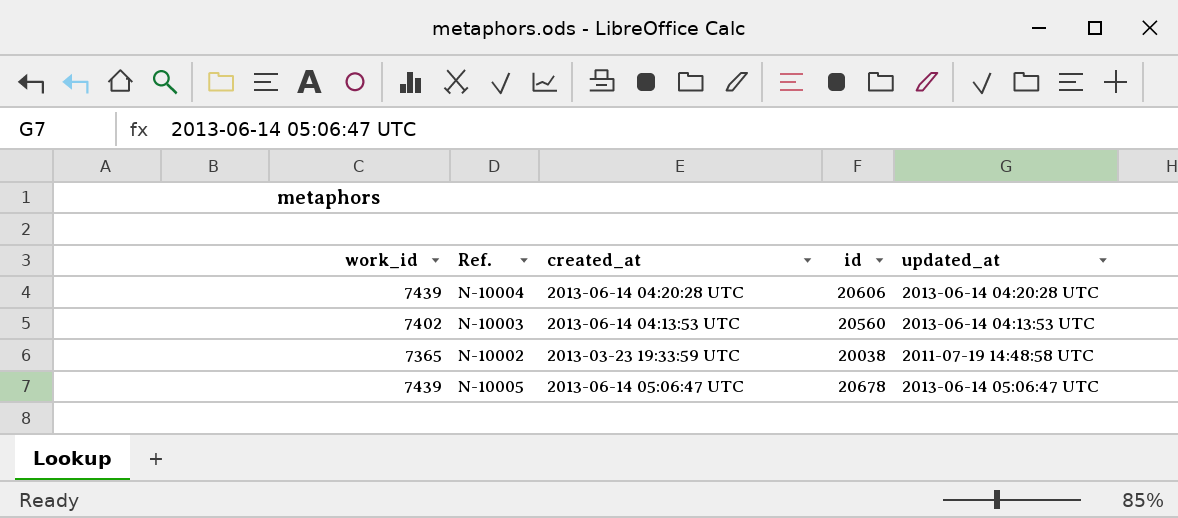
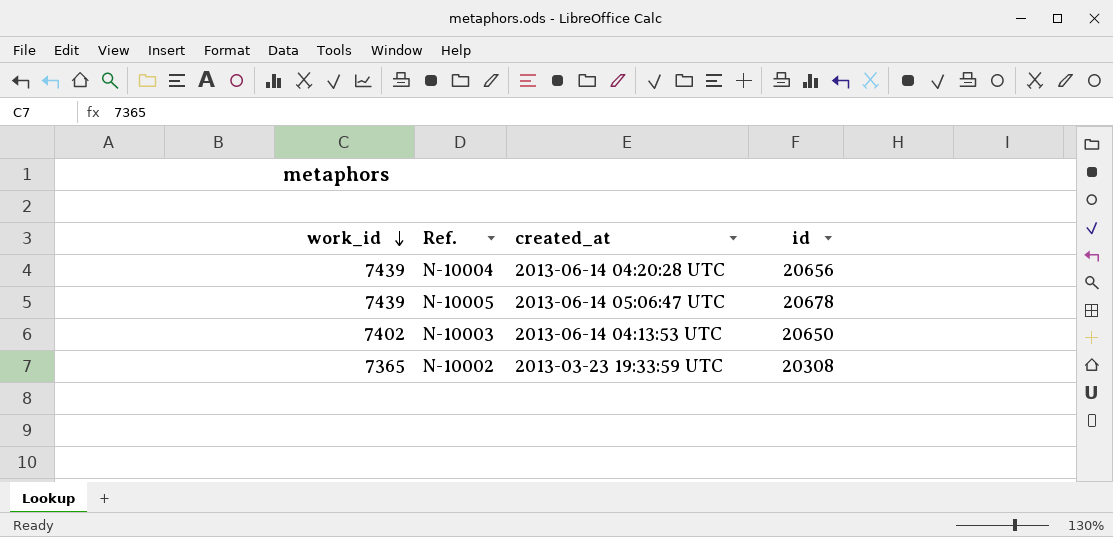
row order: none -> work_id descending
column updated_at | position: 5 -> none
N-10004 | id: 20606 -> 20656
N-10003 | id: 20560 -> 20650
N-10002 | id: 20038 -> 20308

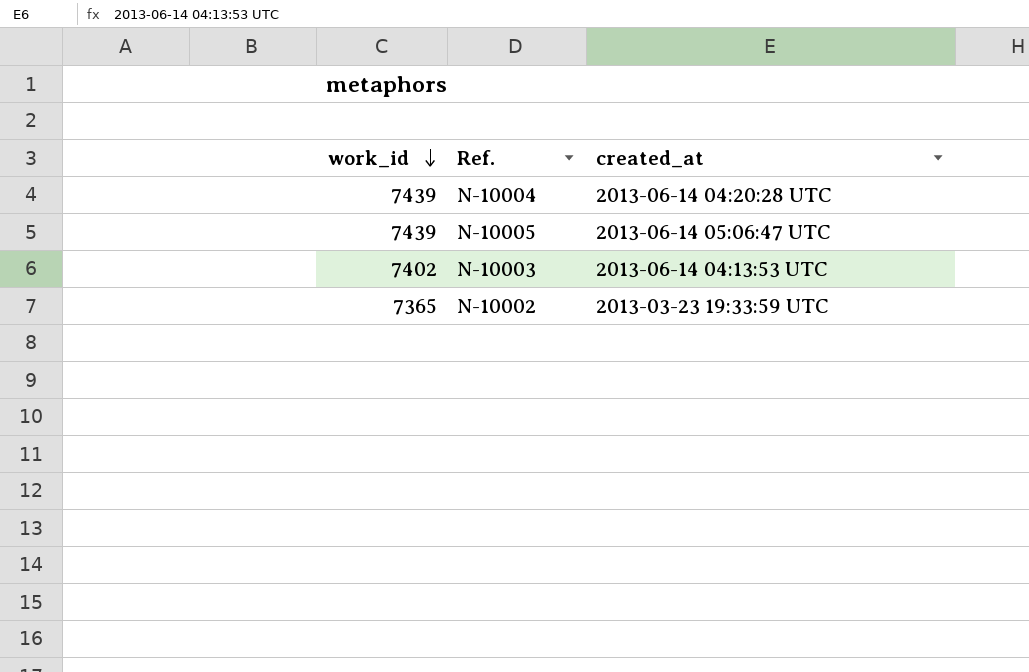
column id | position: 4 -> none

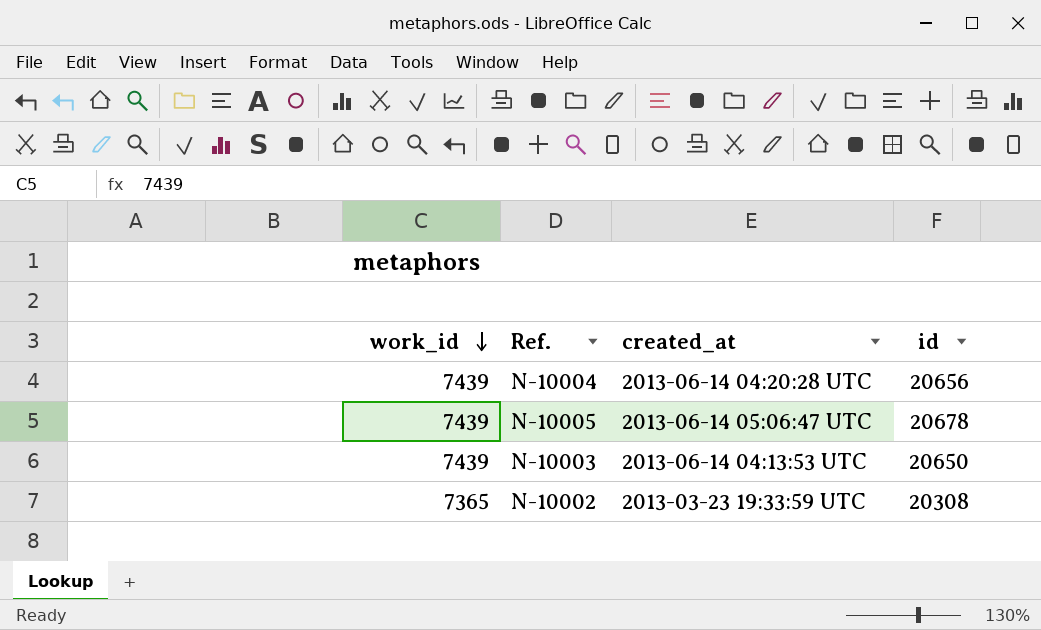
column id | position: none -> 4
N-10003 | work_id: 7402 -> 7439

